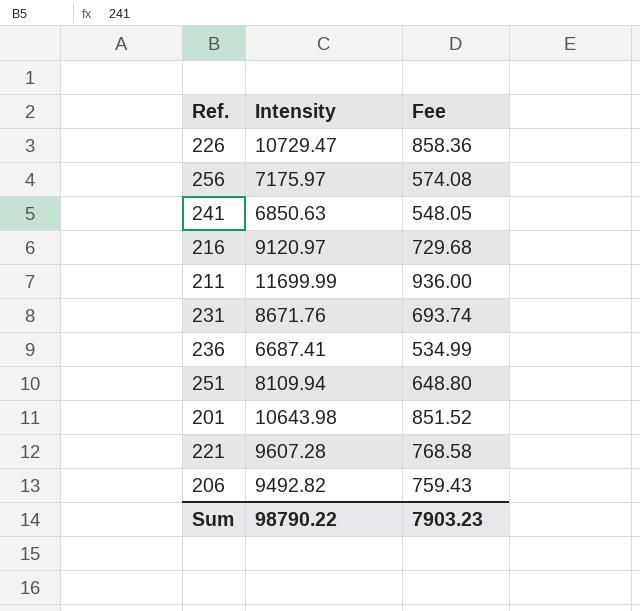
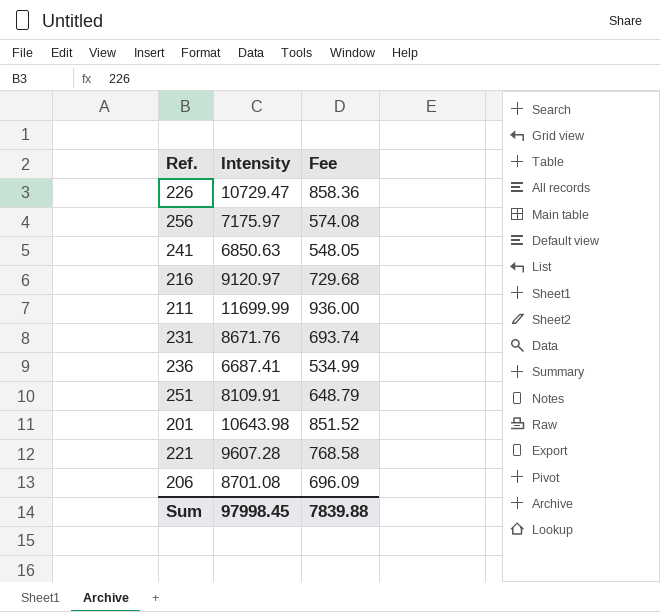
251 | Intensity: 8109.94 -> 8109.91
251 | Fee: 648.80 -> 648.79
206 | Intensity: 9492.82 -> 8701.08
206 | Fee: 759.43 -> 696.09
Sum | Intensity: 98790.22 -> 97998.45
Sum | Fee: 7903.23 -> 7839.88

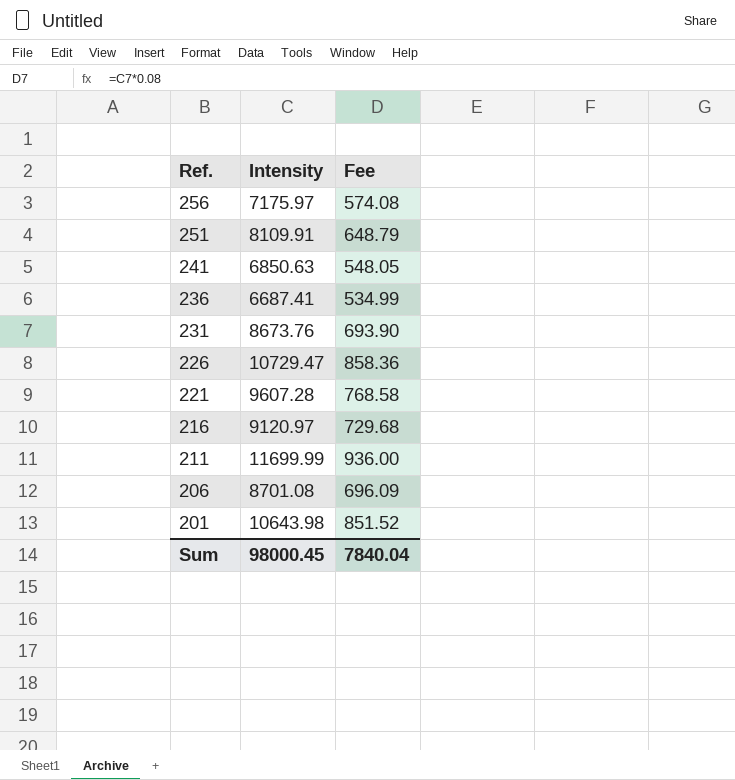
row order: none -> Ref. descending
231 | Intensity: 8671.76 -> 8673.76
231 | Fee: 693.74 -> 693.90
Sum | Intensity: 97998.45 -> 98000.45
Sum | Fee: 7839.88 -> 7840.04

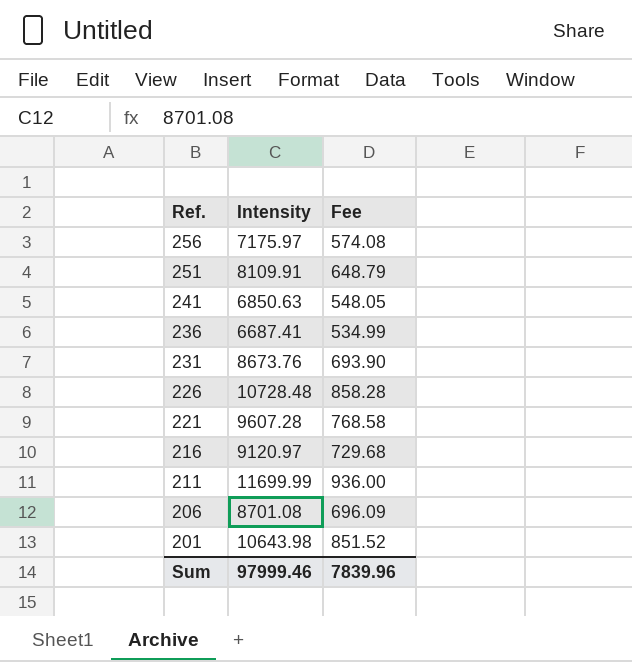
226 | Intensity: 10729.47 -> 10728.48
226 | Fee: 858.36 -> 858.28
Sum | Intensity: 98000.45 -> 97999.46
Sum | Fee: 7840.04 -> 7839.96

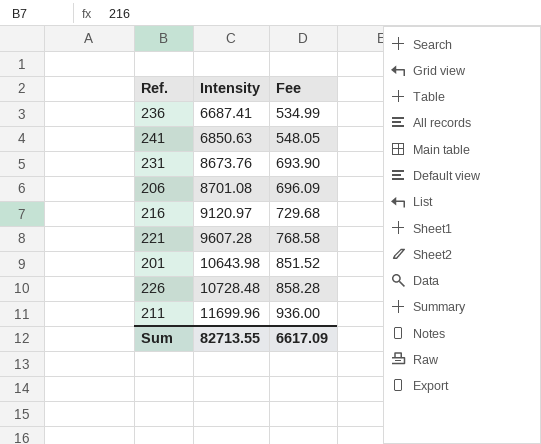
row order: Ref. descending -> Intensity ascending
row 256: 7175.97 | 574.08 -> none
row 251: 8109.91 | 648.79 -> none
211 | Intensity: 11699.99 -> 11699.96
Sum | Intensity: 97999.46 -> 82713.55
Sum | Fee: 7839.96 -> 6617.09

